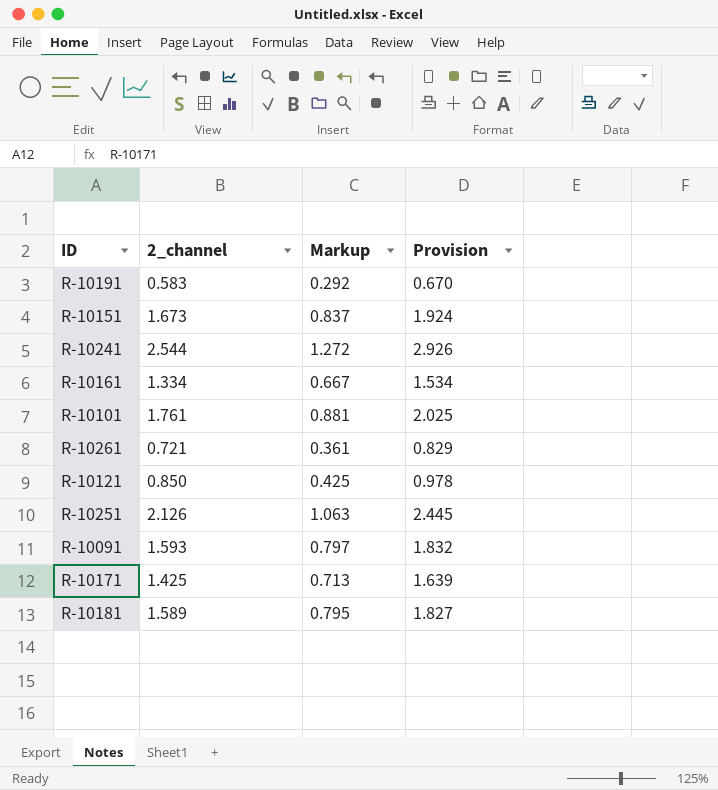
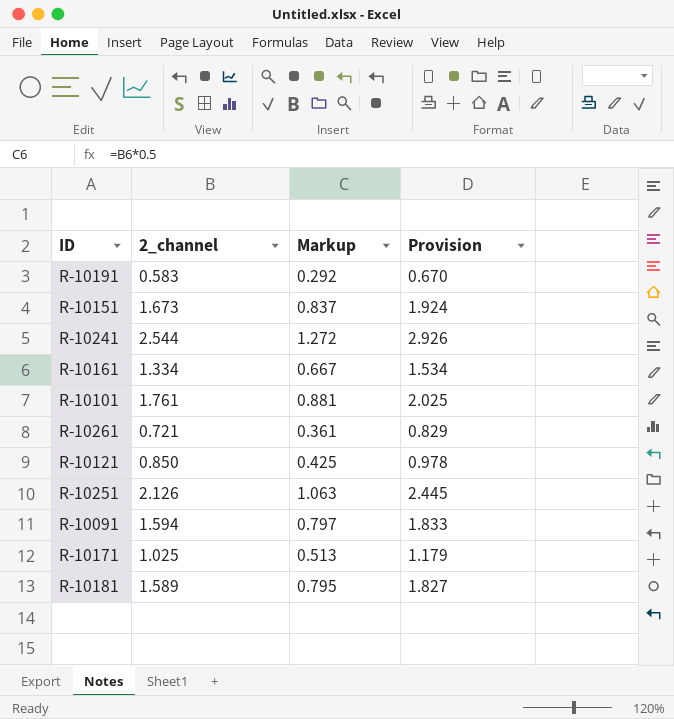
R-10091 | 2_channel: 1.593 -> 1.594
R-10091 | Provision: 1.832 -> 1.833
R-10171 | 2_channel: 1.425 -> 1.025
R-10171 | Markup: 0.713 -> 0.513
R-10171 | Provision: 1.639 -> 1.179

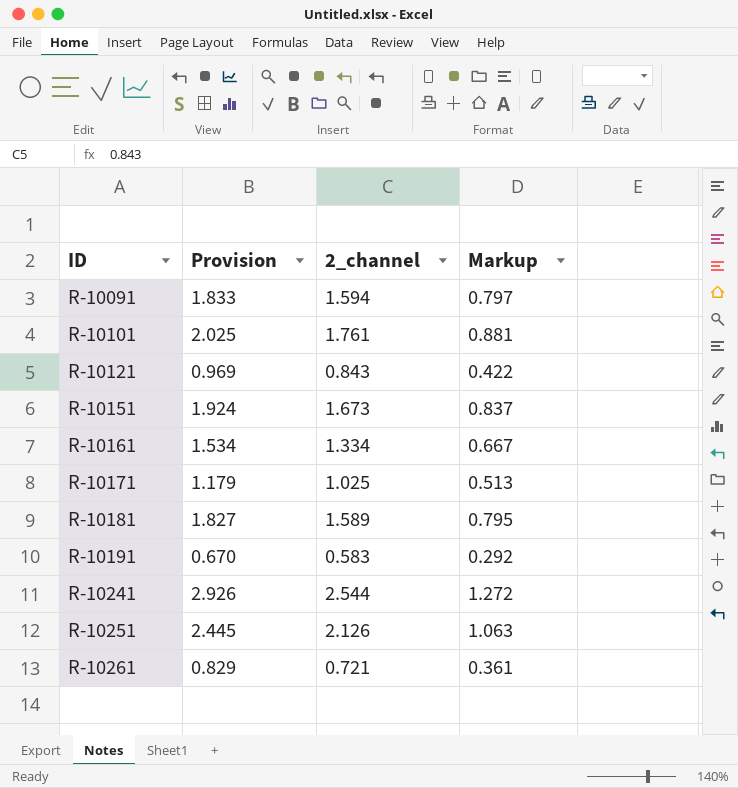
row order: none -> ID ascending
column Provision | position: 4 -> 2
R-10121 | Provision: 0.978 -> 0.969
R-10121 | 2_channel: 0.850 -> 0.843
R-10121 | Markup: 0.425 -> 0.422

